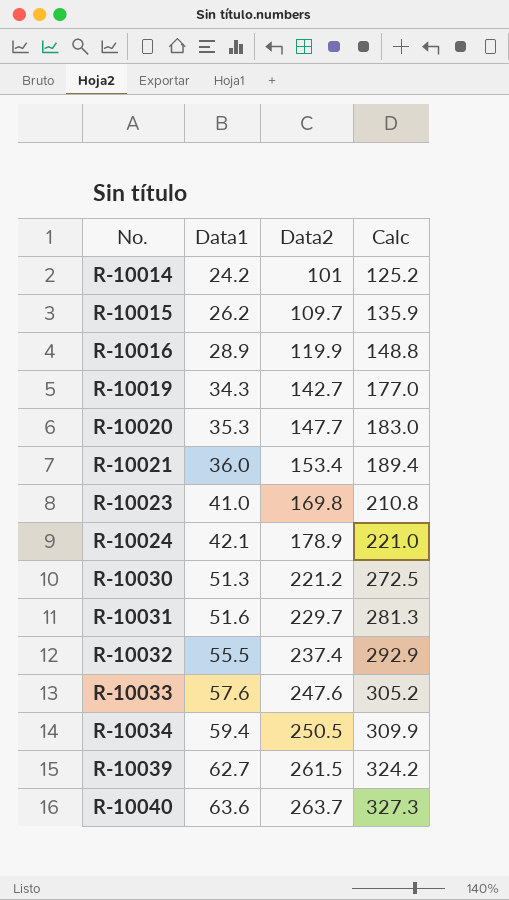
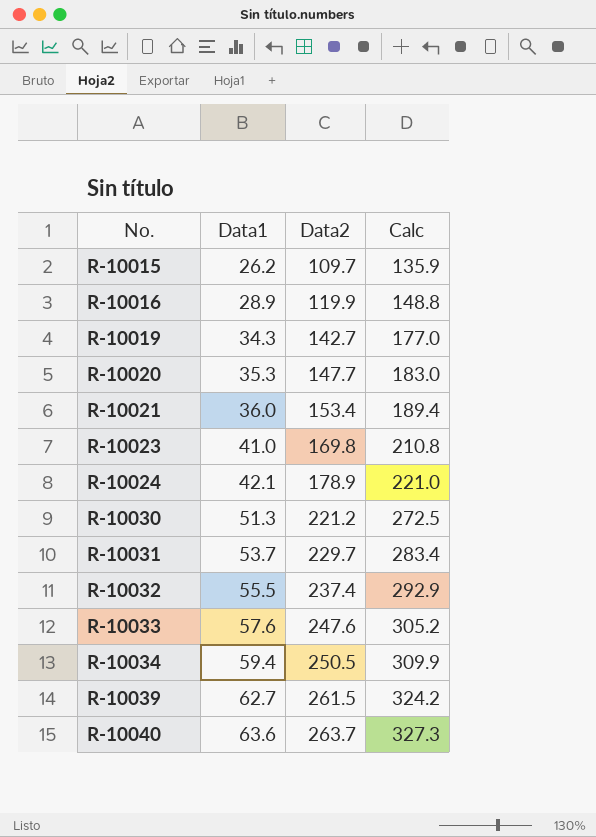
row R-10014: 24.2 | 101 | 125.2 -> none
R-10031 | Data1: 51.6 -> 53.7
R-10031 | Calc: 281.3 -> 283.4

